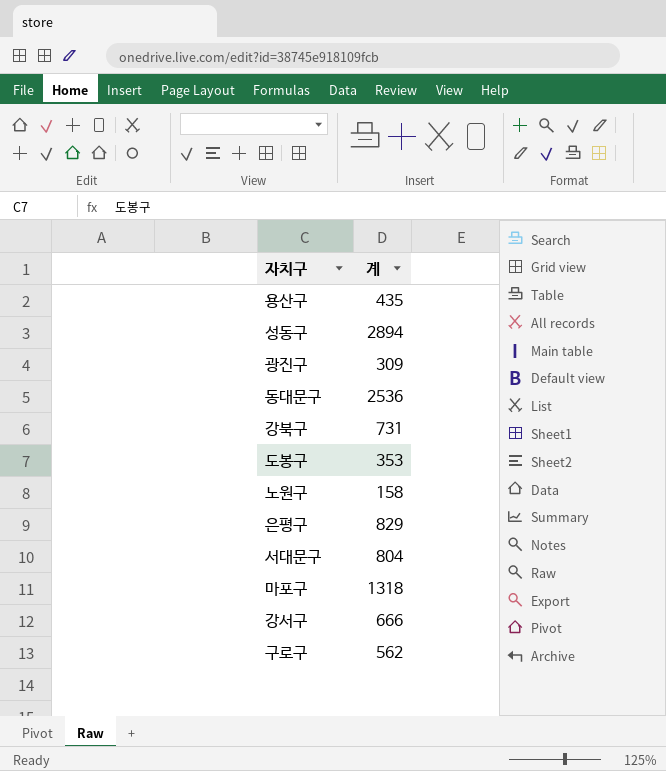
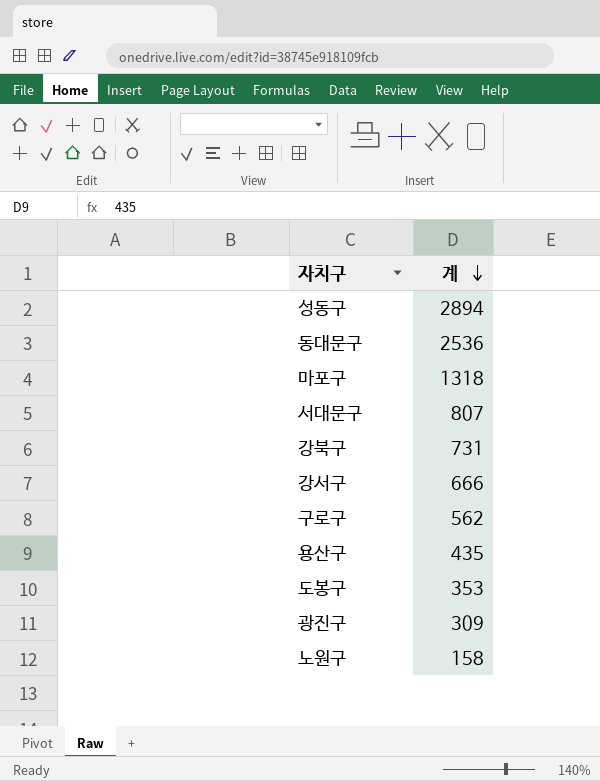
row order: none -> 계 descending
row 은평구: 829 -> none
서대문구 | 계: 804 -> 807

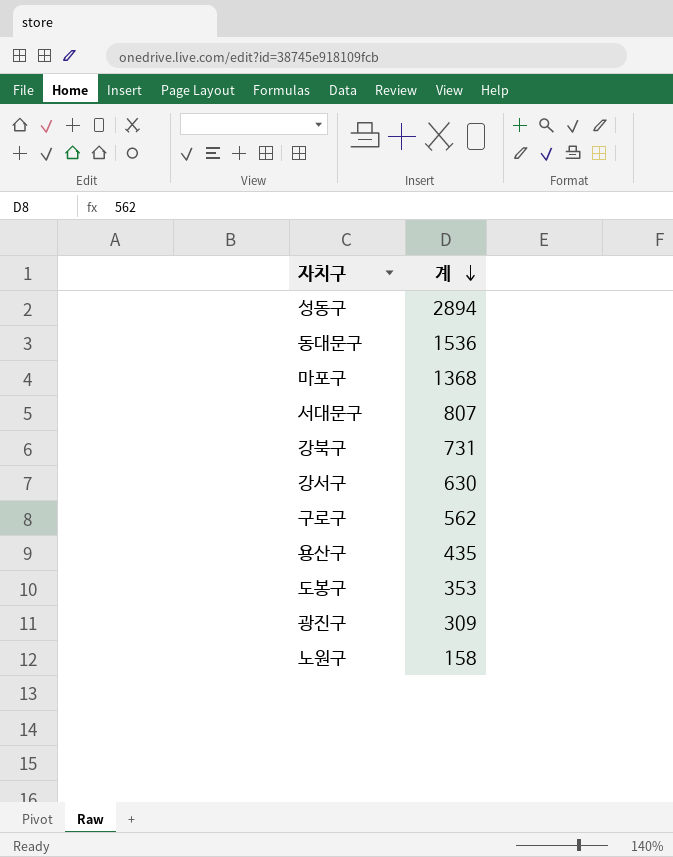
동대문구 | 계: 2536 -> 1536
마포구 | 계: 1318 -> 1368
강서구 | 계: 666 -> 630

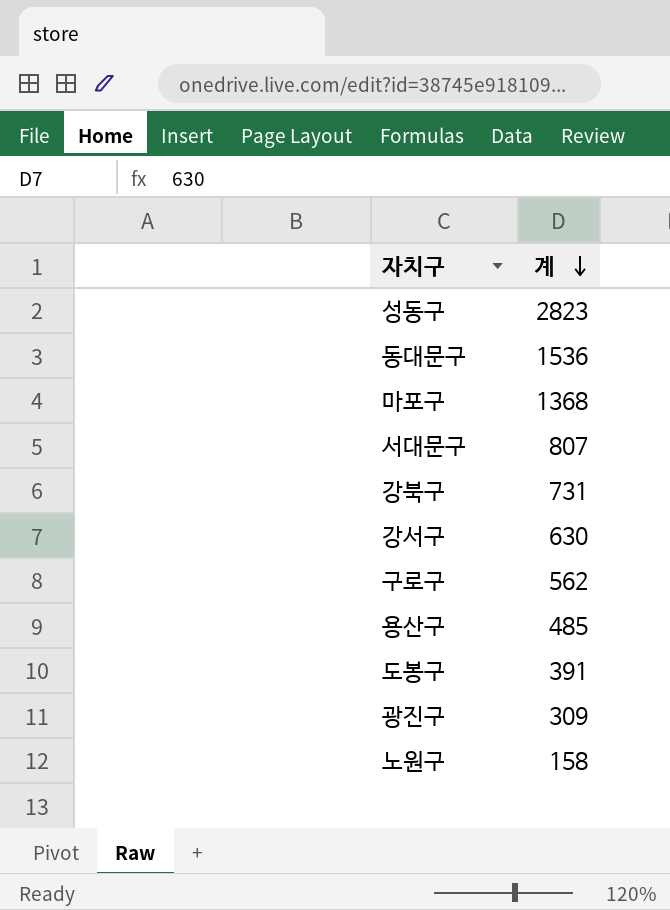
성동구 | 계: 2894 -> 2823
용산구 | 계: 435 -> 485
도봉구 | 계: 353 -> 391

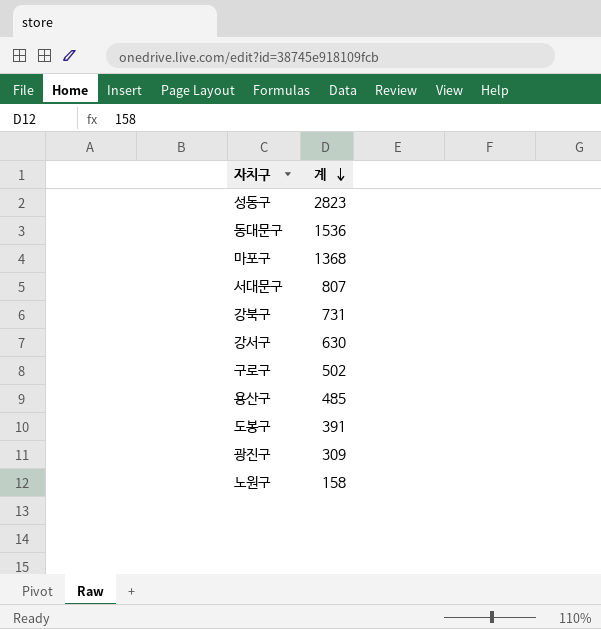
구로구 | 계: 562 -> 502

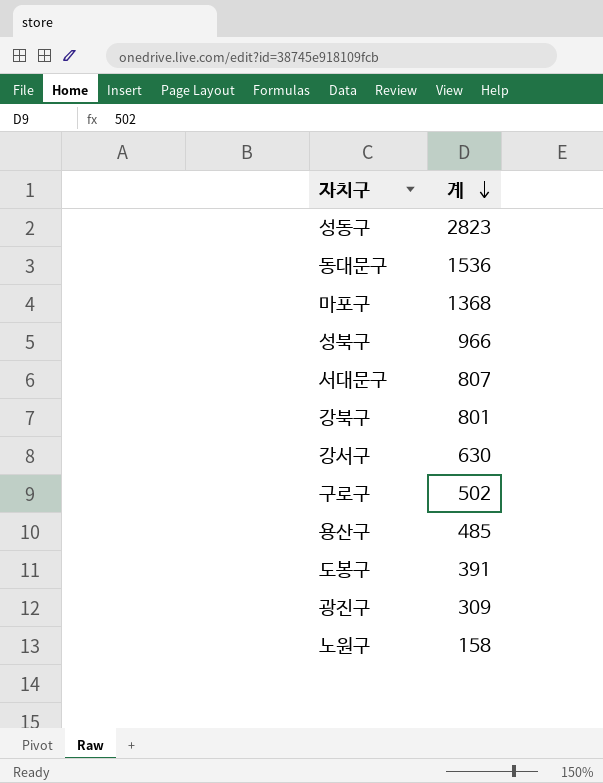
row 성북구: none -> 966
강북구 | 계: 731 -> 801

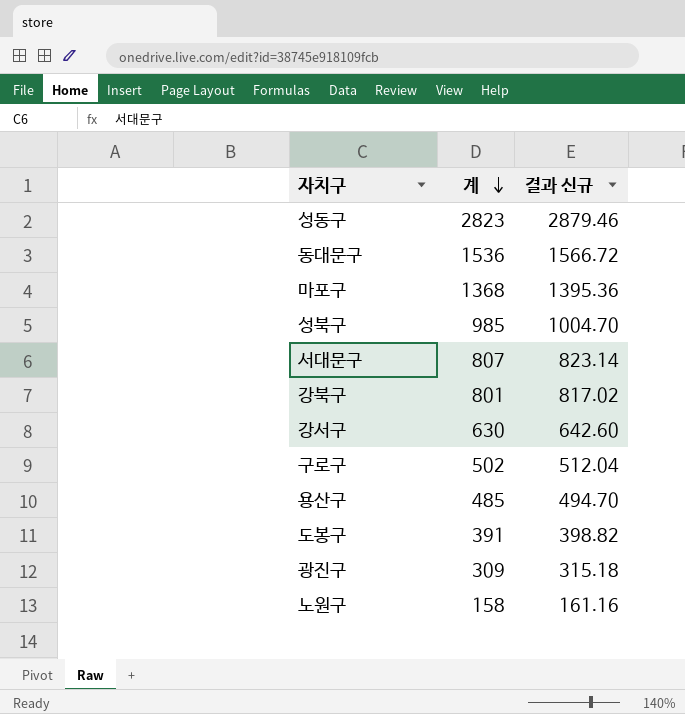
column 결과 신규 | formula: none -> [계] * 1.02
성북구 | 계: 966 -> 985

